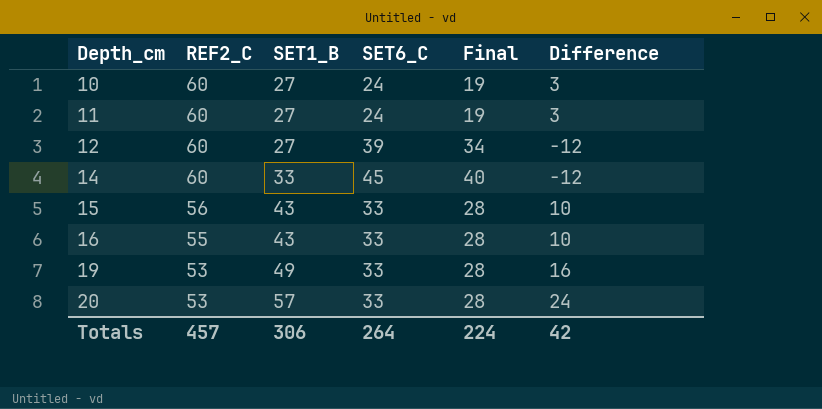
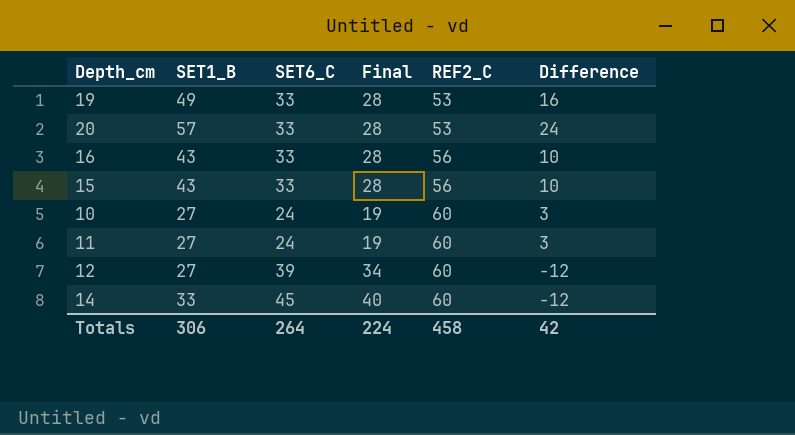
row order: Depth_cm ascending -> REF2_C ascending
column REF2_C | position: 2 -> 5
16 | REF2_C: 55 -> 56
Totals | REF2_C: 457 -> 458

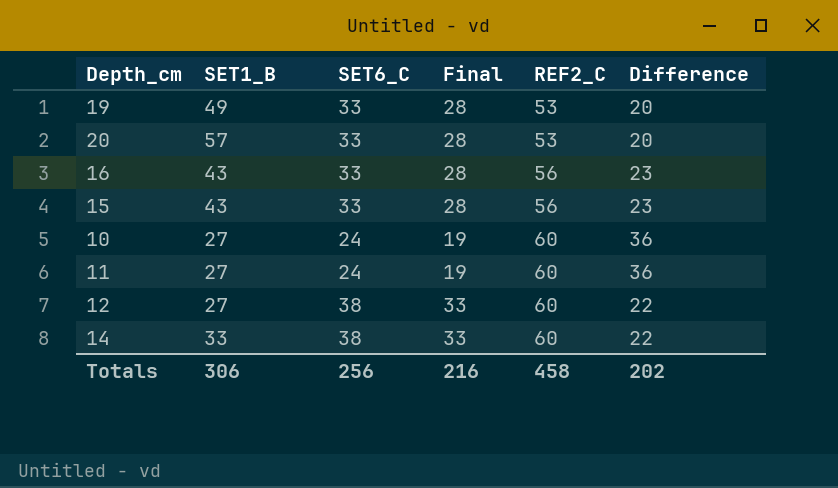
column Difference | formula: [SET1_B] - [SET6_C] -> [REF2_C] - [SET6_C]
12 | SET6_C: 39 -> 38
12 | Final: 34 -> 33
14 | SET6_C: 45 -> 38
14 | Final: 40 -> 33
Totals | SET6_C: 264 -> 256
Totals | Final: 224 -> 216
Totals | Difference: 42 -> 202

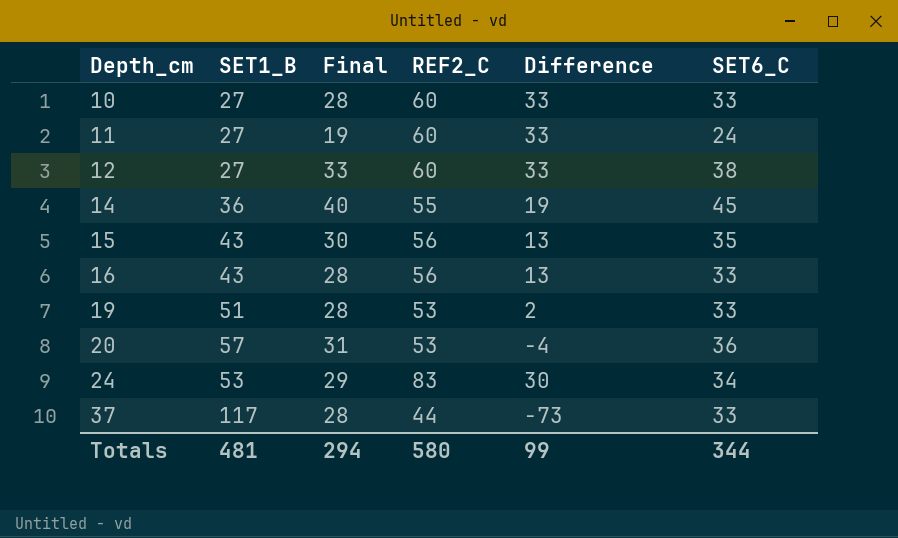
row order: REF2_C ascending -> Depth_cm ascending
column Difference | formula: [REF2_C] - [SET6_C] -> [REF2_C] - [SET1_B]
column SET6_C | position: 3 -> 6
10 | Final: 19 -> 28
10 | SET6_C: 24 -> 33
14 | SET1_B: 33 -> 36
14 | Final: 33 -> 40
14 | REF2_C: 60 -> 55
14 | SET6_C: 38 -> 45
15 | Final: 28 -> 30
15 | SET6_C: 33 -> 35
19 | SET1_B: 49 -> 51
20 | Final: 28 -> 31
20 | SET6_C: 33 -> 36
row 24: none -> 53 | 29 | 83 | 30 | 34
row 37: none -> 117 | 28 | 44 | -73 | 33
Totals | SET1_B: 306 -> 481
Totals | Final: 216 -> 294
Totals | REF2_C: 458 -> 580
Totals | Difference: 202 -> 99
Totals | SET6_C: 256 -> 344

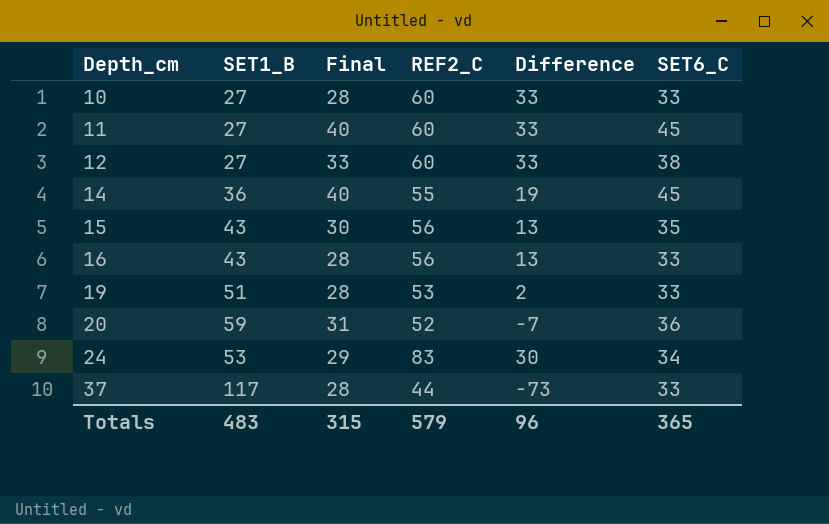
11 | Final: 19 -> 40
11 | SET6_C: 24 -> 45
20 | SET1_B: 57 -> 59
20 | REF2_C: 53 -> 52
20 | Difference: -4 -> -7
Totals | SET1_B: 481 -> 483
Totals | Final: 294 -> 315
Totals | REF2_C: 580 -> 579
Totals | Difference: 99 -> 96
Totals | SET6_C: 344 -> 365

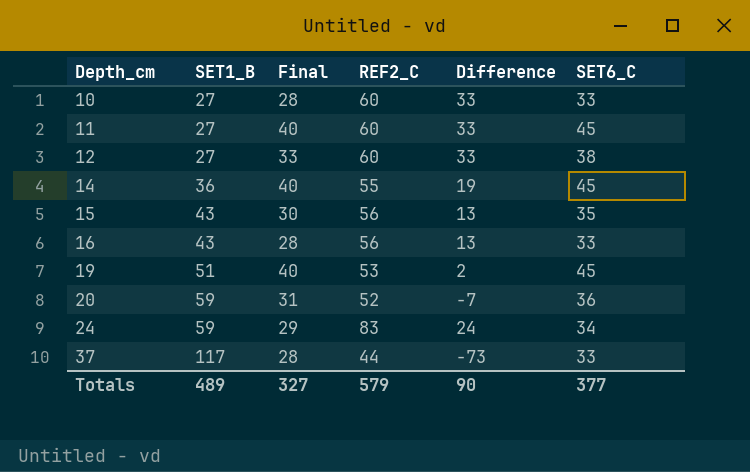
19 | Final: 28 -> 40
19 | SET6_C: 33 -> 45
24 | SET1_B: 53 -> 59
24 | Difference: 30 -> 24
Totals | SET1_B: 483 -> 489
Totals | Final: 315 -> 327
Totals | Difference: 96 -> 90
Totals | SET6_C: 365 -> 377

